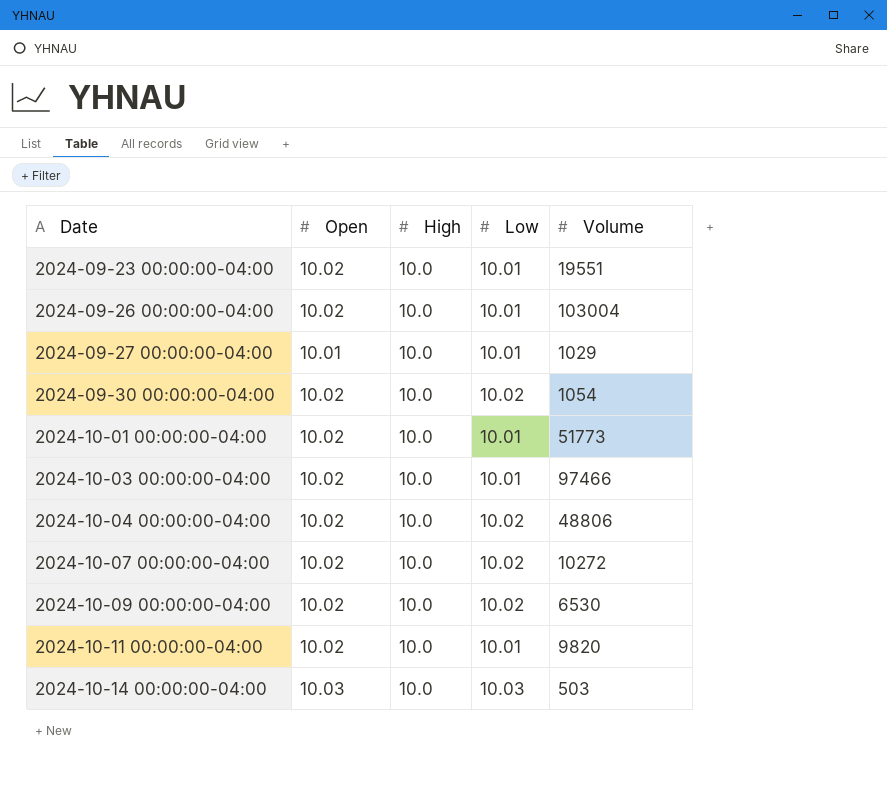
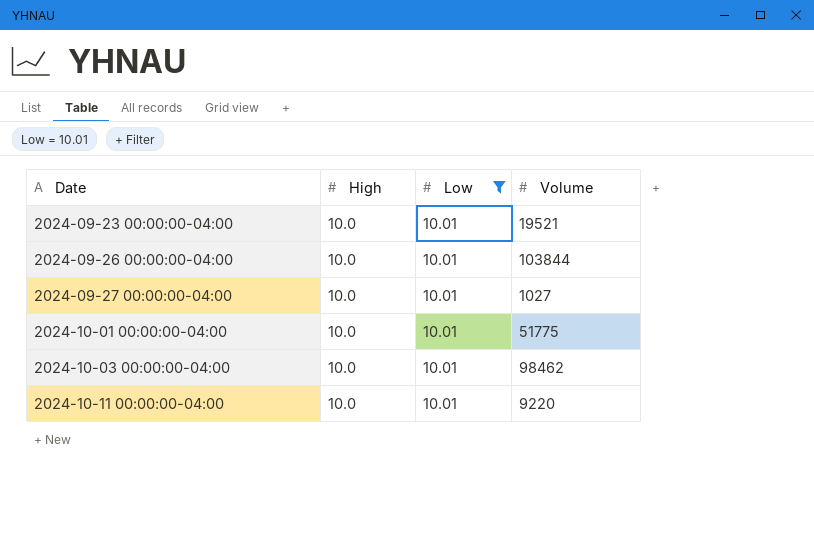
filter: none -> Low = 10.01
column Open | position: 2 -> none
2024-09-23 00:00:00-04:00 | Volume: 19551 -> 19521
2024-09-26 00:00:00-04:00 | Volume: 103004 -> 103844
2024-09-27 00:00:00-04:00 | Volume: 1029 -> 1027
2024-10-01 00:00:00-04:00 | Volume: 51773 -> 51775
2024-10-03 00:00:00-04:00 | Volume: 97466 -> 98462
2024-10-11 00:00:00-04:00 | Volume: 9820 -> 9220

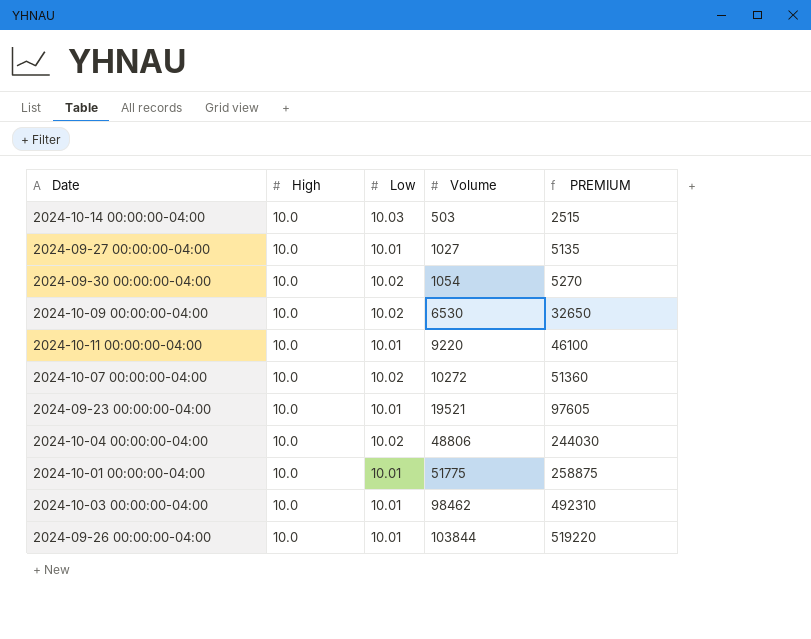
filter: Low = 10.01 -> none
row order: Date ascending -> Volume ascending
column PREMIUM | formula: none -> [Volume] * 5

